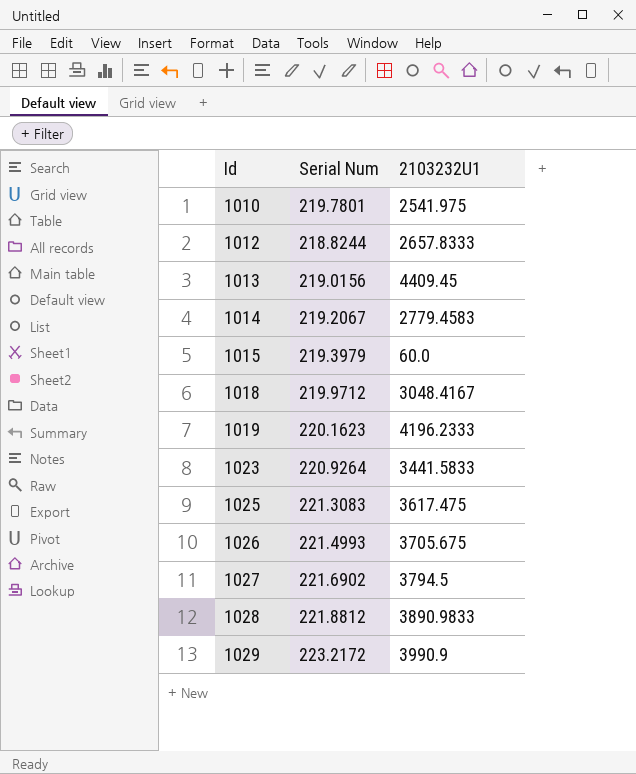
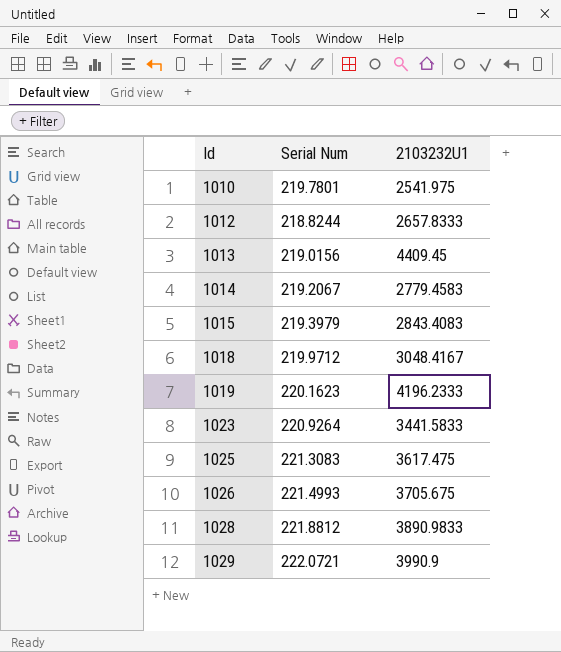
row 1027: 221.6902 | 3794.5 -> none
1015 | 2103232U1: 60.0 -> 2843.4083
1029 | Serial Num: 223.2172 -> 222.0721

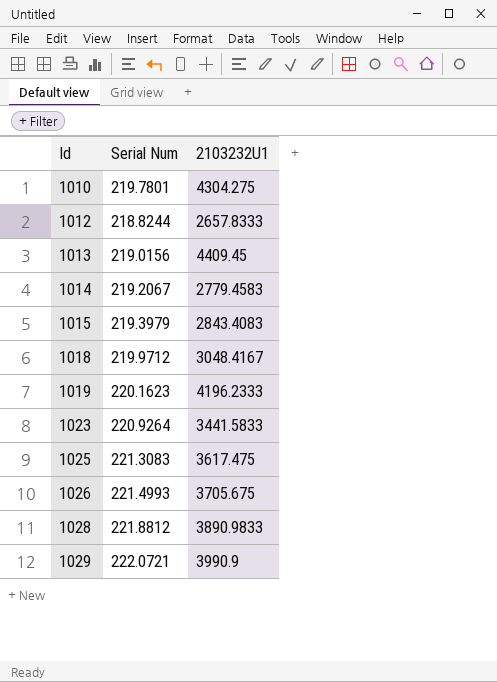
1010 | 2103232U1: 2541.975 -> 4304.275

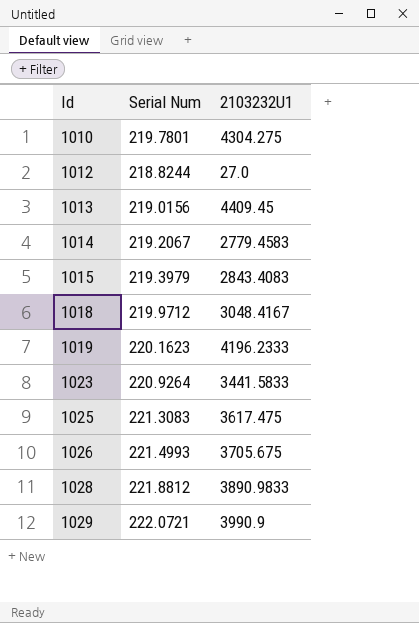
1012 | 2103232U1: 2657.8333 -> 27.0

